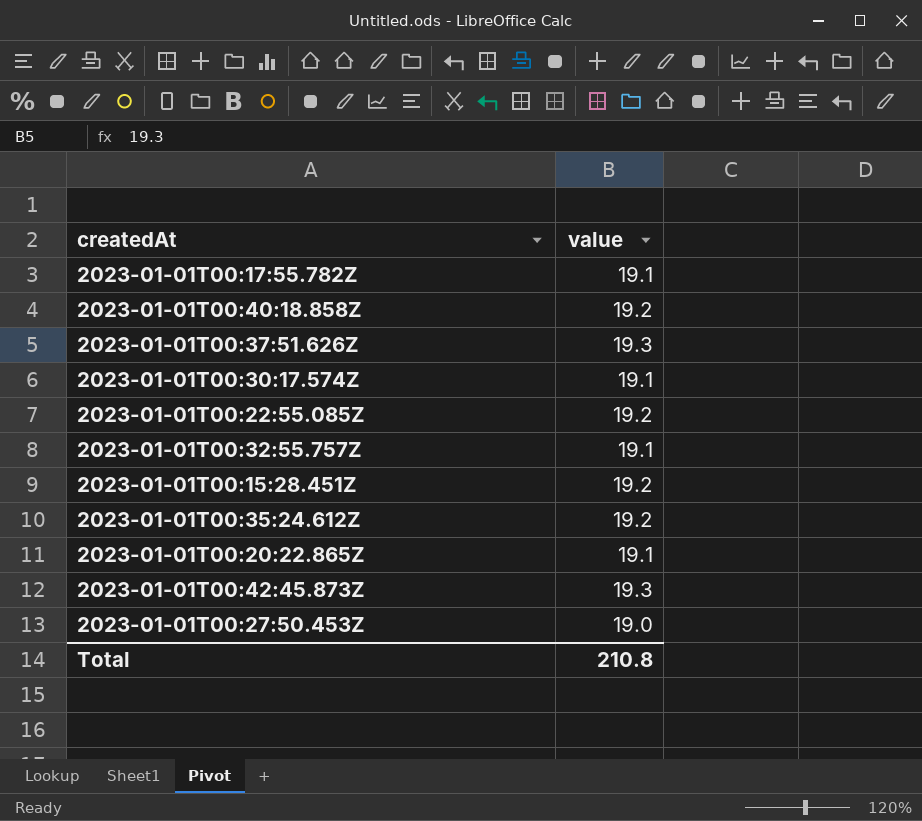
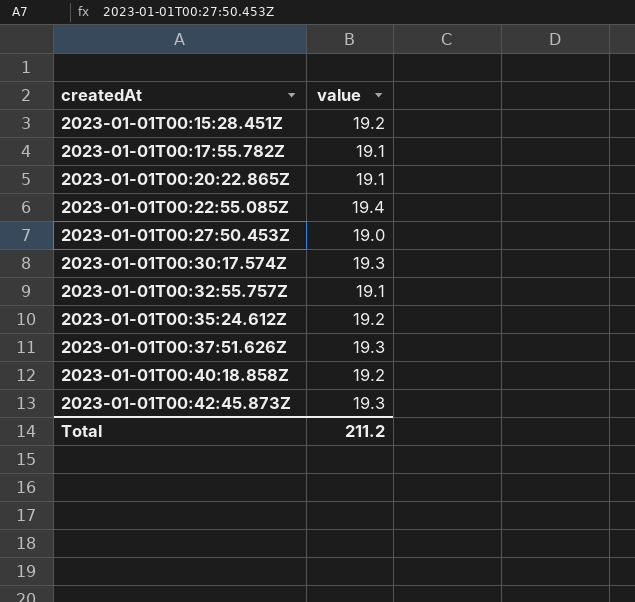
row order: none -> createdAt ascending
2023-01-01T00:22:55.085Z | value: 19.2 -> 19.4
2023-01-01T00:30:17.574Z | value: 19.1 -> 19.3
Total | value: 210.8 -> 211.2

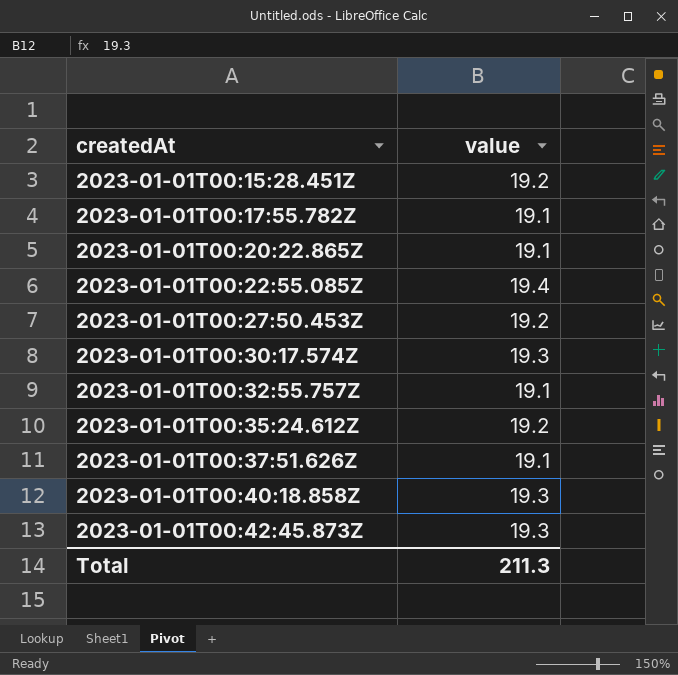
2023-01-01T00:27:50.453Z | value: 19.0 -> 19.2
2023-01-01T00:37:51.626Z | value: 19.3 -> 19.1
2023-01-01T00:40:18.858Z | value: 19.2 -> 19.3
Total | value: 211.2 -> 211.3

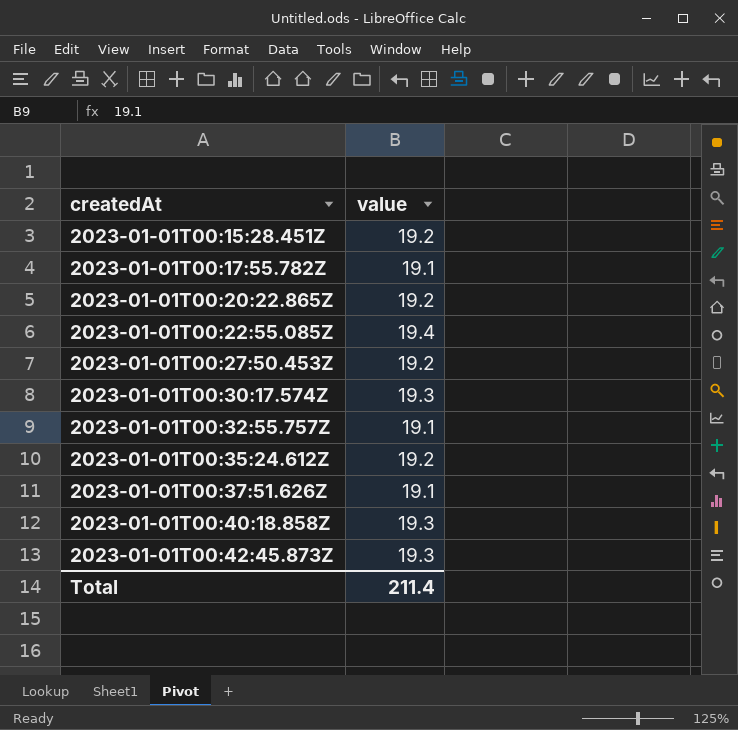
2023-01-01T00:20:22.865Z | value: 19.1 -> 19.2
Total | value: 211.3 -> 211.4

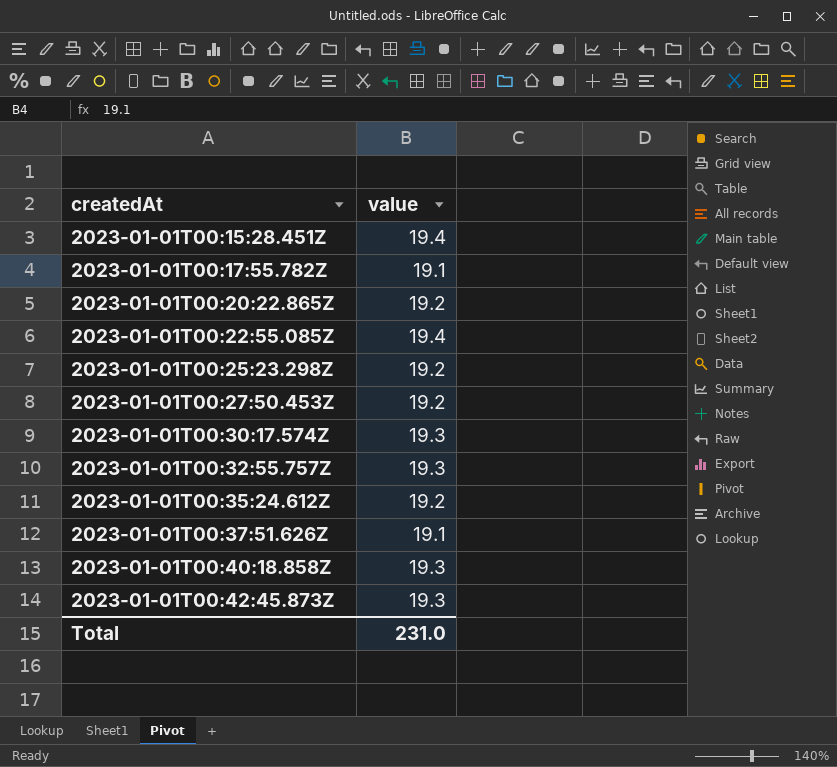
2023-01-01T00:15:28.451Z | value: 19.2 -> 19.4
row 2023-01-01T00:25:23.298Z: none -> 19.2
2023-01-01T00:32:55.757Z | value: 19.1 -> 19.3
Total | value: 211.4 -> 231.0

